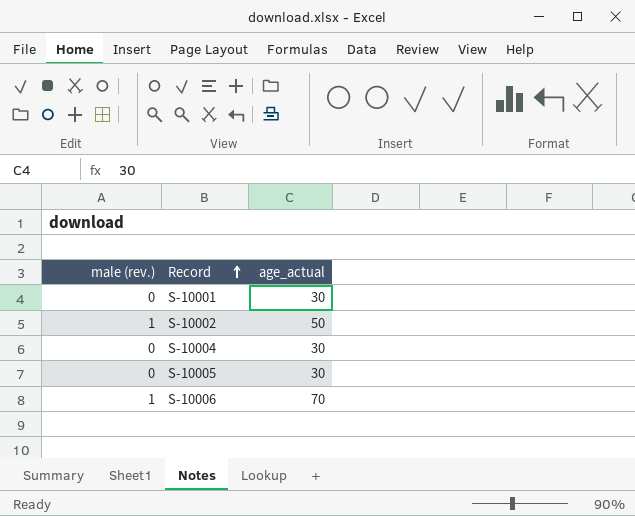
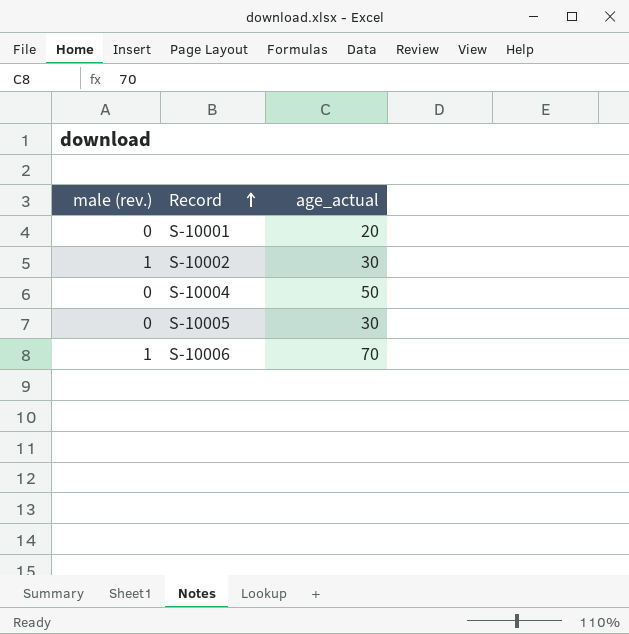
S-10001 | age_actual: 30 -> 20
S-10002 | age_actual: 50 -> 30
S-10004 | age_actual: 30 -> 50

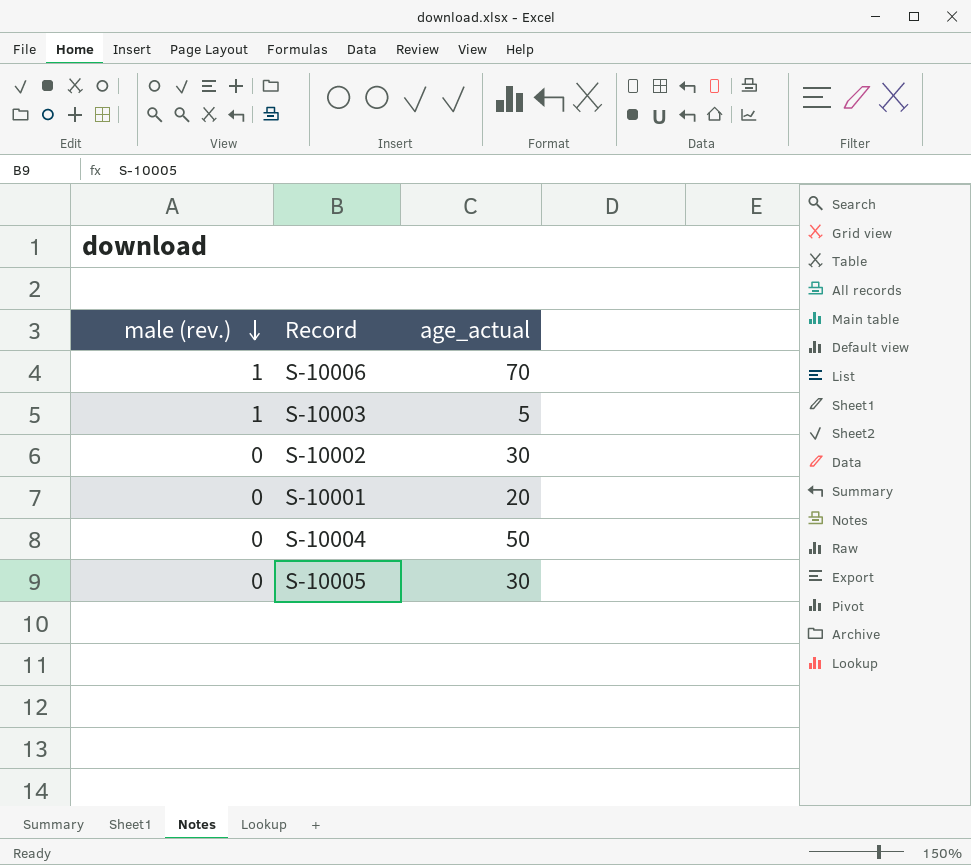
row order: Record ascending -> male (rev.) descending
row S-10003: none -> 1 | 5
S-10002 | male (rev.): 1 -> 0

